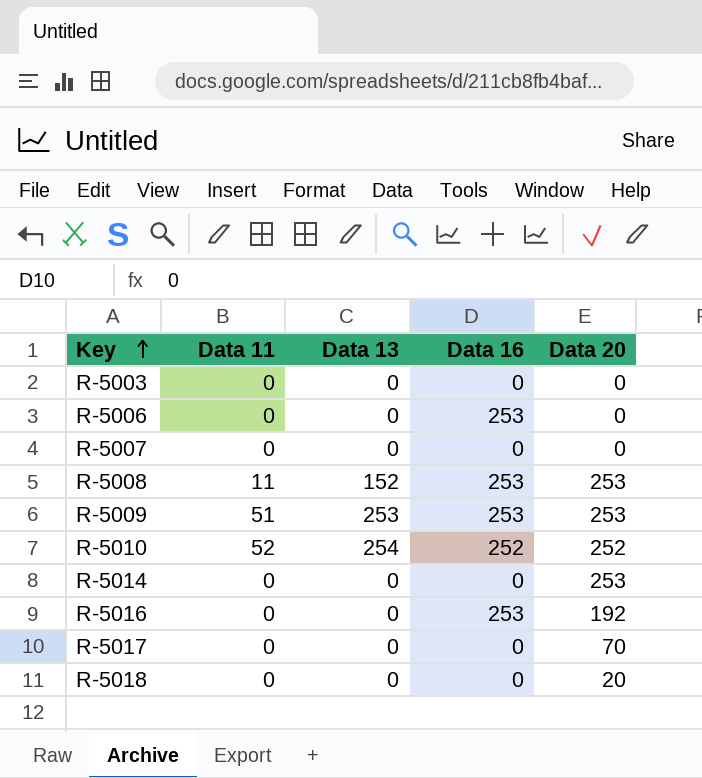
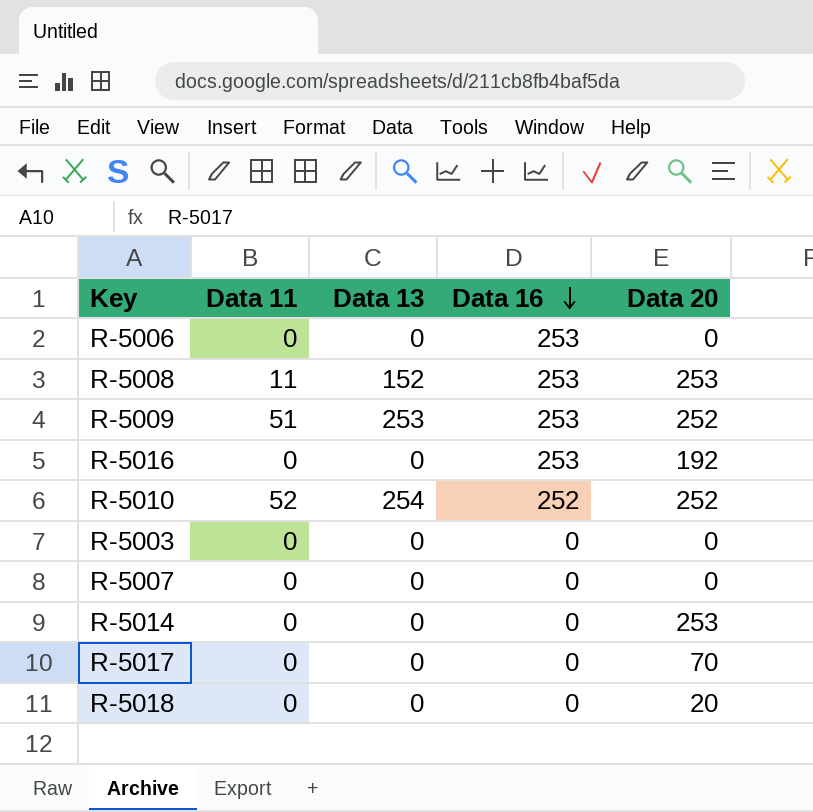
row order: Key ascending -> Data 16 descending
R-5009 | Data 20: 253 -> 252

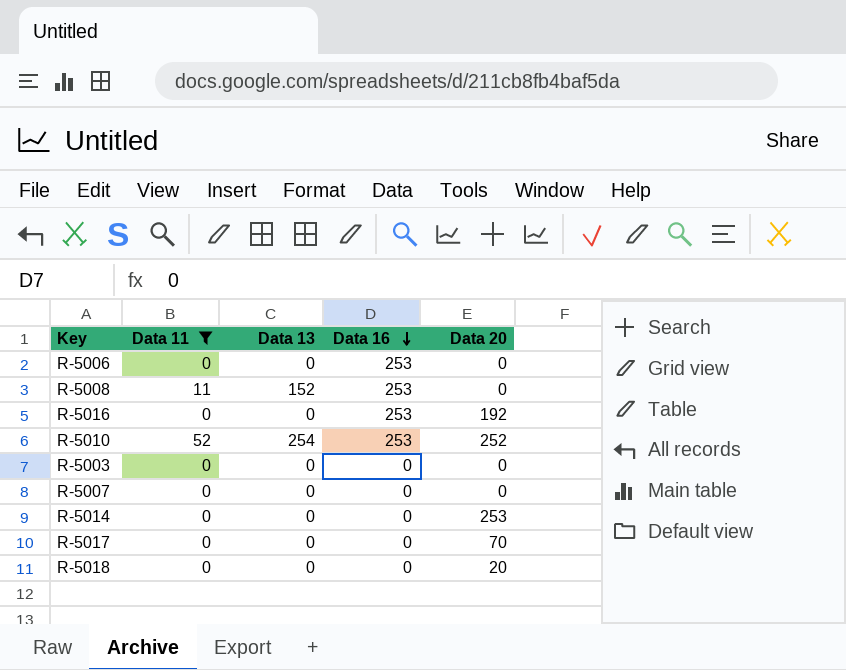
filter: none -> Data 11 != 51
R-5008 | Data 20: 253 -> 0
R-5010 | Data 16: 252 -> 253

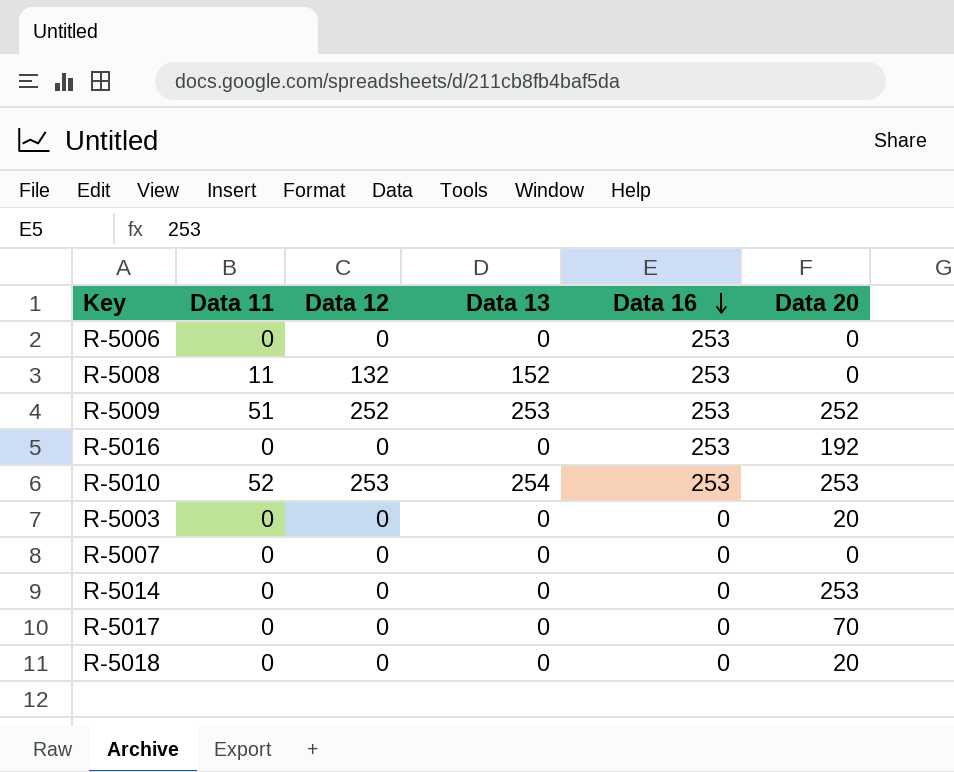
filter: Data 11 != 51 -> none
column Data 12 | position: none -> 3
R-5010 | Data 20: 252 -> 253
R-5003 | Data 20: 0 -> 20

